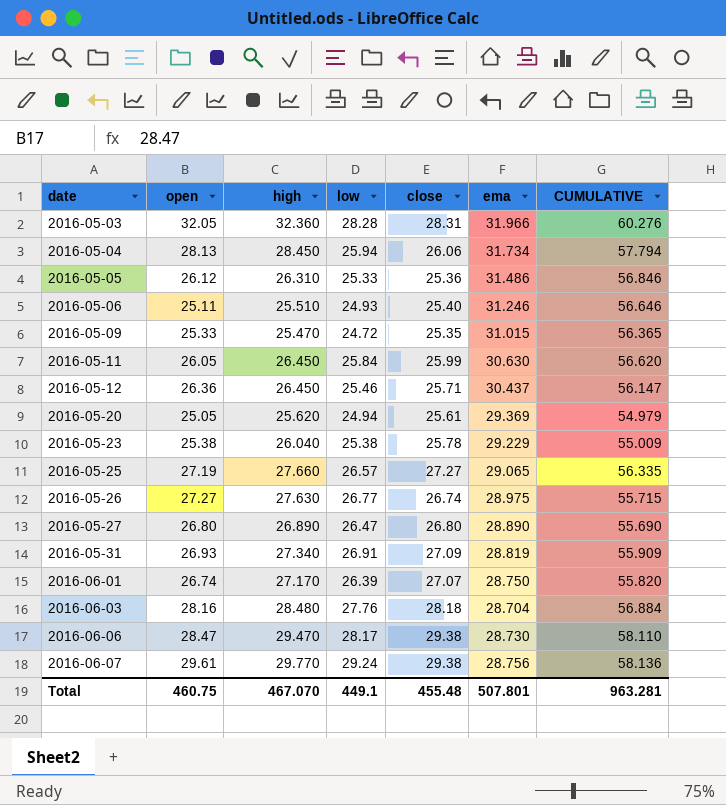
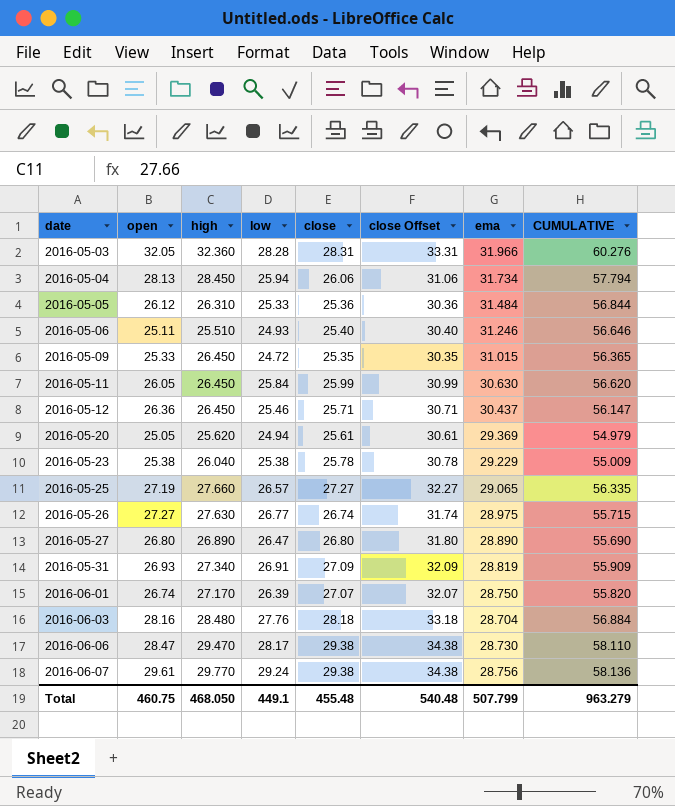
column close Offset | formula: none -> [close] + 5
2016-05-05 | ema: 31.486 -> 31.484
2016-05-05 | CUMULATIVE: 56.846 -> 56.844
2016-05-09 | high: 25.470 -> 26.450
Total | high: 467.070 -> 468.050
Total | ema: 507.801 -> 507.799
Total | CUMULATIVE: 963.281 -> 963.279

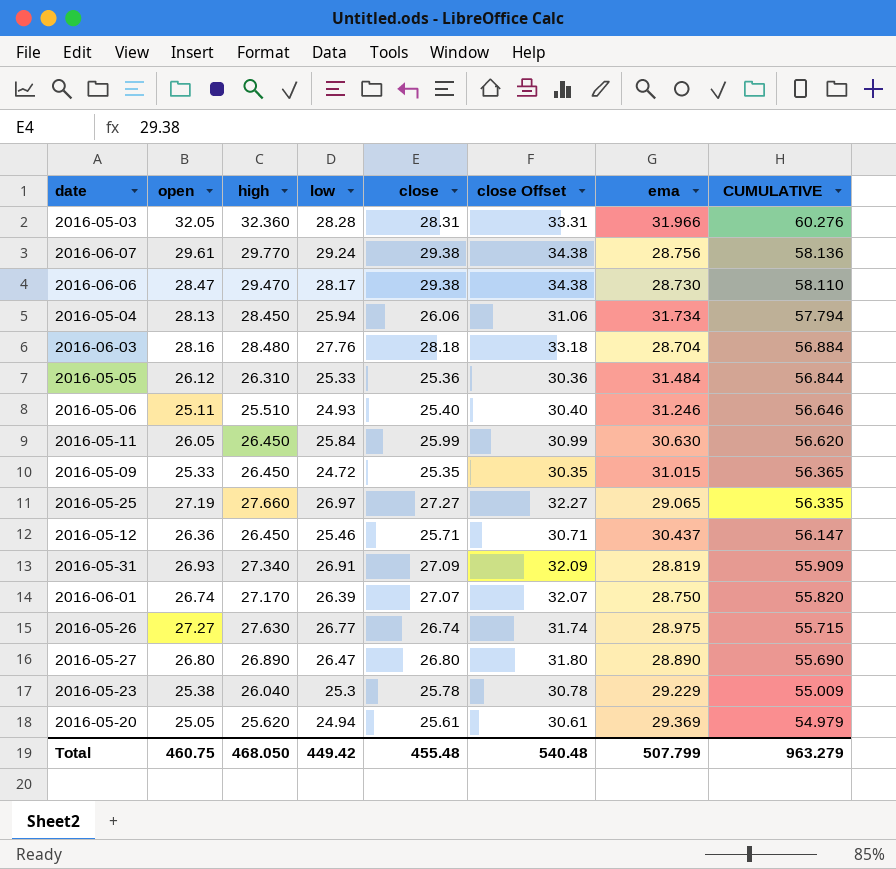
row order: date ascending -> CUMULATIVE descending
2016-05-25 | low: 26.57 -> 26.97
2016-05-23 | low: 25.38 -> 25.3
Total | low: 449.1 -> 449.42

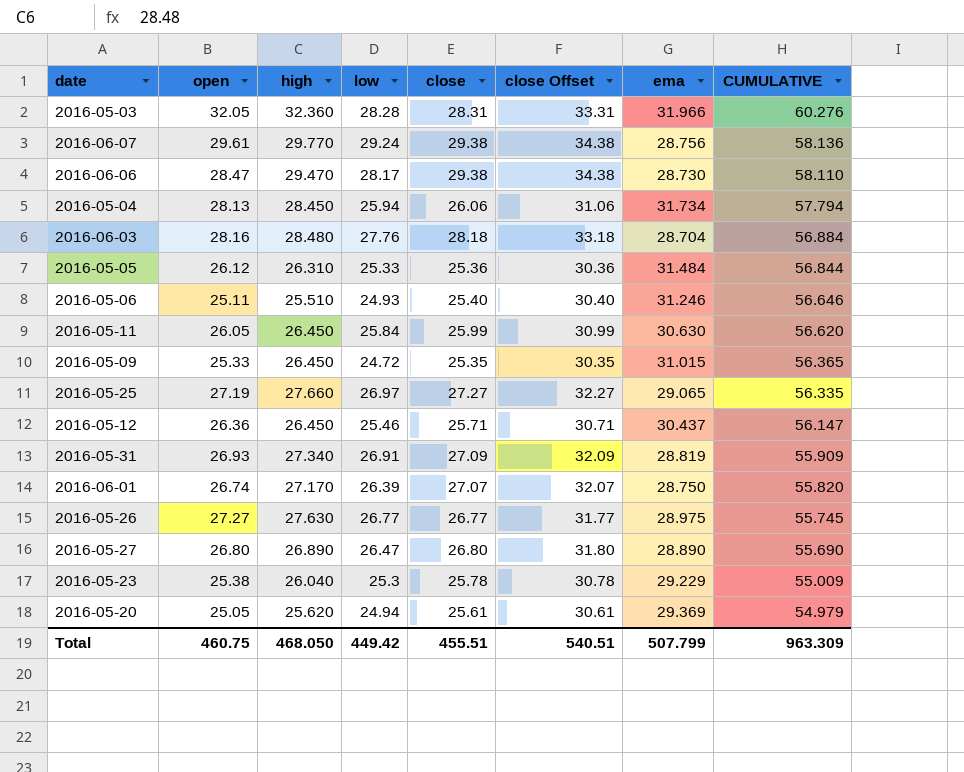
2016-05-26 | close: 26.74 -> 26.77
2016-05-26 | close Offset: 31.74 -> 31.77
2016-05-26 | CUMULATIVE: 55.715 -> 55.745
Total | close: 455.48 -> 455.51
Total | close Offset: 540.48 -> 540.51
Total | CUMULATIVE: 963.279 -> 963.309

